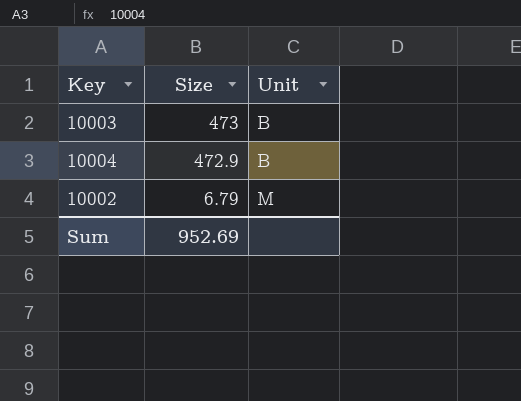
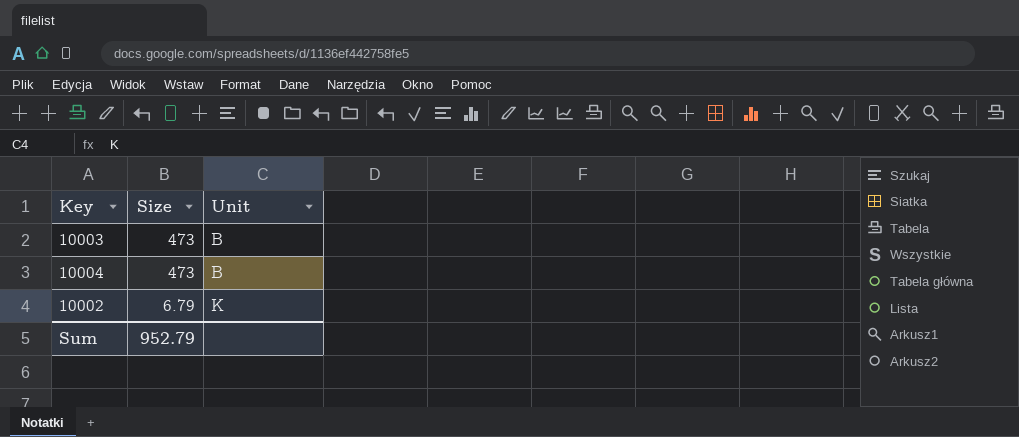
10004 | Size: 472.9 -> 473
10002 | Unit: M -> K
Sum | Size: 952.69 -> 952.79

